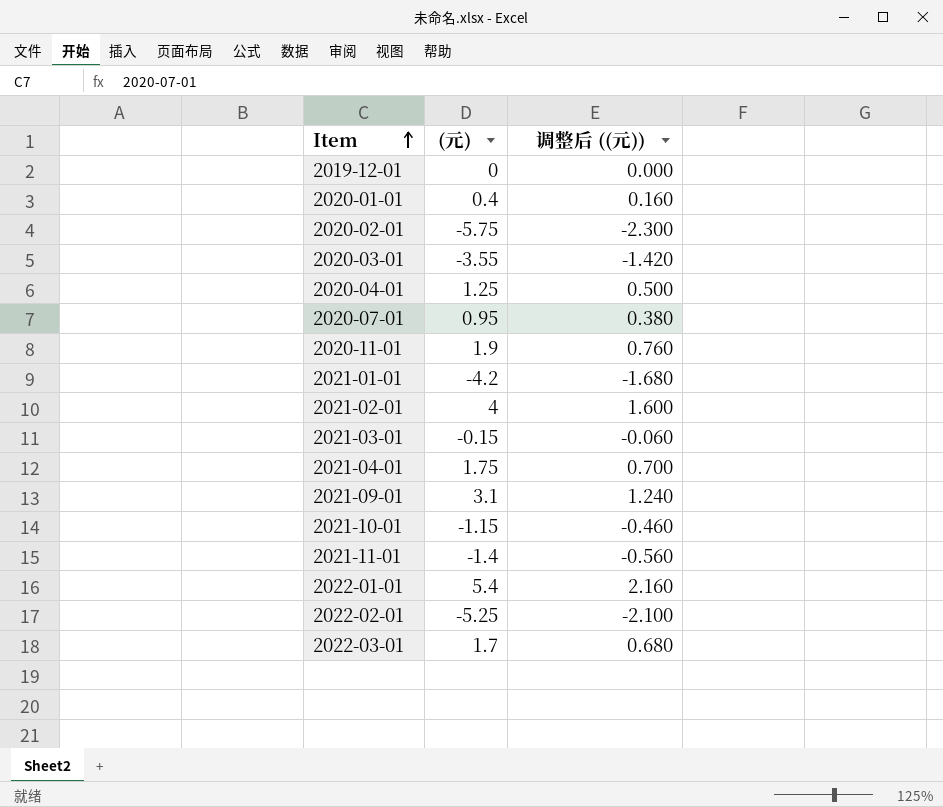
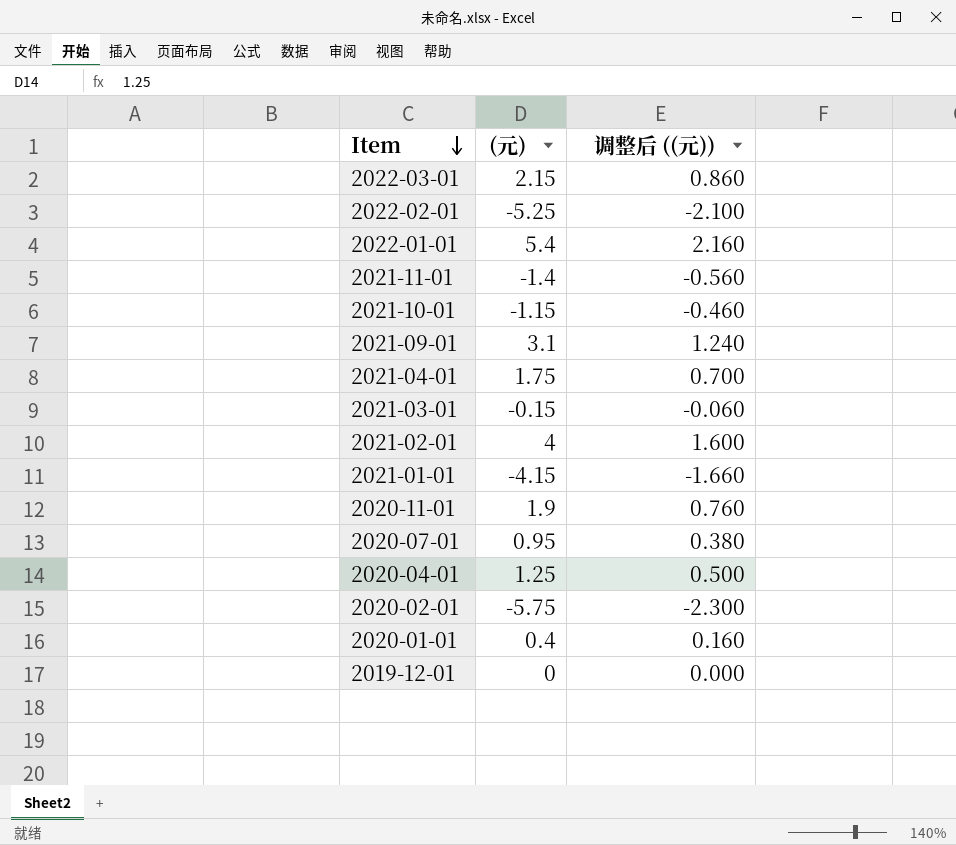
row order: Item ascending -> Item descending
row 2020-03-01: -3.55 | -1.420 -> none
2022-03-01 | (元): 1.7 -> 2.15
2022-03-01 | 调整后 ((元)): 0.680 -> 0.860
2021-01-01 | (元): -4.2 -> -4.15
2021-01-01 | 调整后 ((元)): -1.680 -> -1.660

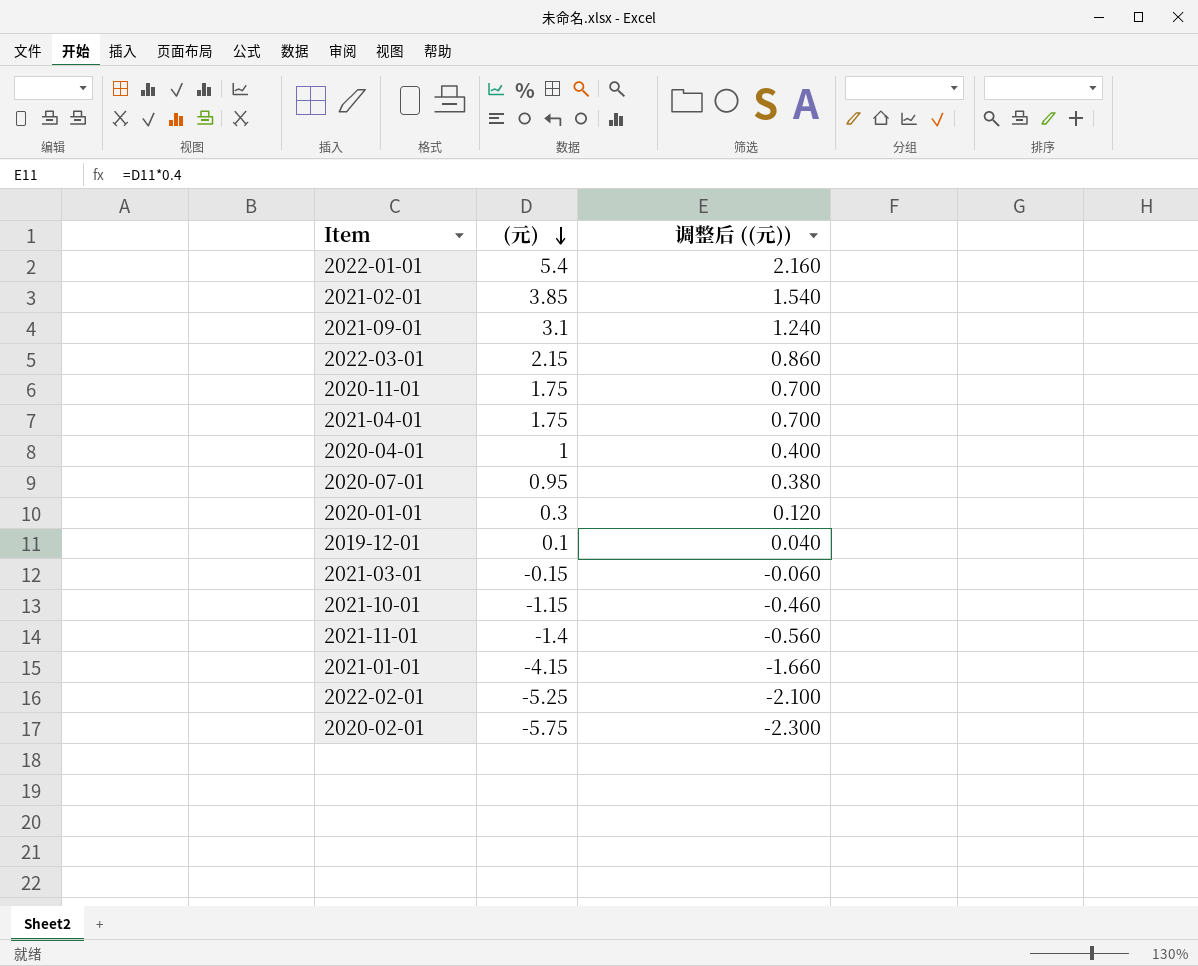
row order: Item descending -> (元) descending
2021-02-01 | (元): 4 -> 3.85
2021-02-01 | 调整后 ((元)): 1.600 -> 1.540
2020-11-01 | (元): 1.9 -> 1.75
2020-11-01 | 调整后 ((元)): 0.760 -> 0.700
2020-04-01 | (元): 1.25 -> 1
2020-04-01 | 调整后 ((元)): 0.500 -> 0.400
2020-01-01 | (元): 0.4 -> 0.3
2020-01-01 | 调整后 ((元)): 0.160 -> 0.120
2019-12-01 | (元): 0 -> 0.1
2019-12-01 | 调整后 ((元)): 0.000 -> 0.040

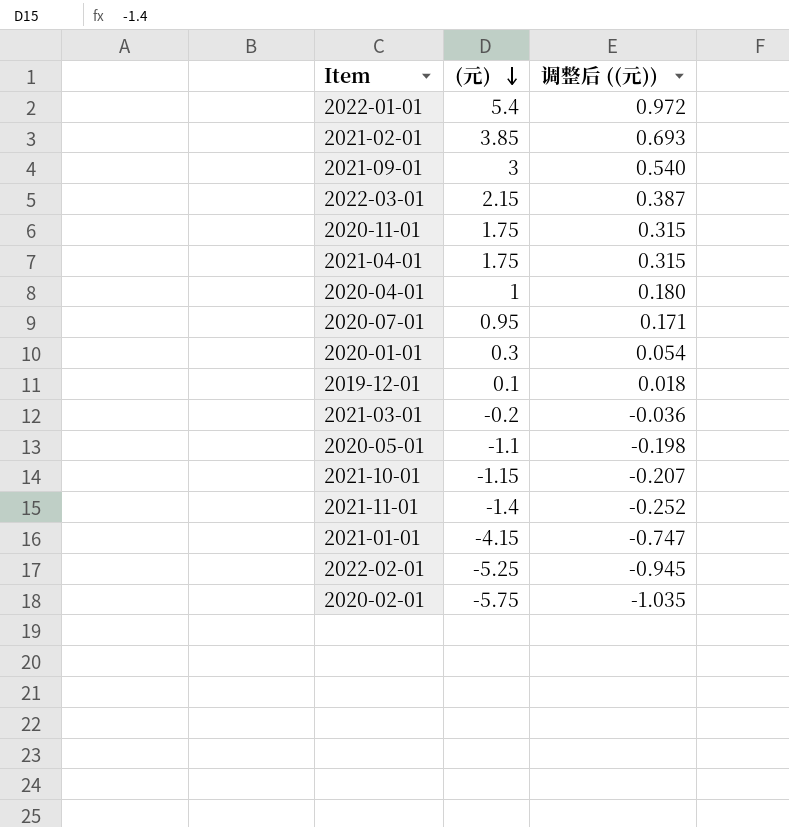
column 调整后 ((元)) | formula: [(元)] * 0.4 -> [(元)] * 0.18
2021-09-01 | (元): 3.1 -> 3
2021-03-01 | (元): -0.15 -> -0.2
row 2020-05-01: none -> -1.1 | -0.198

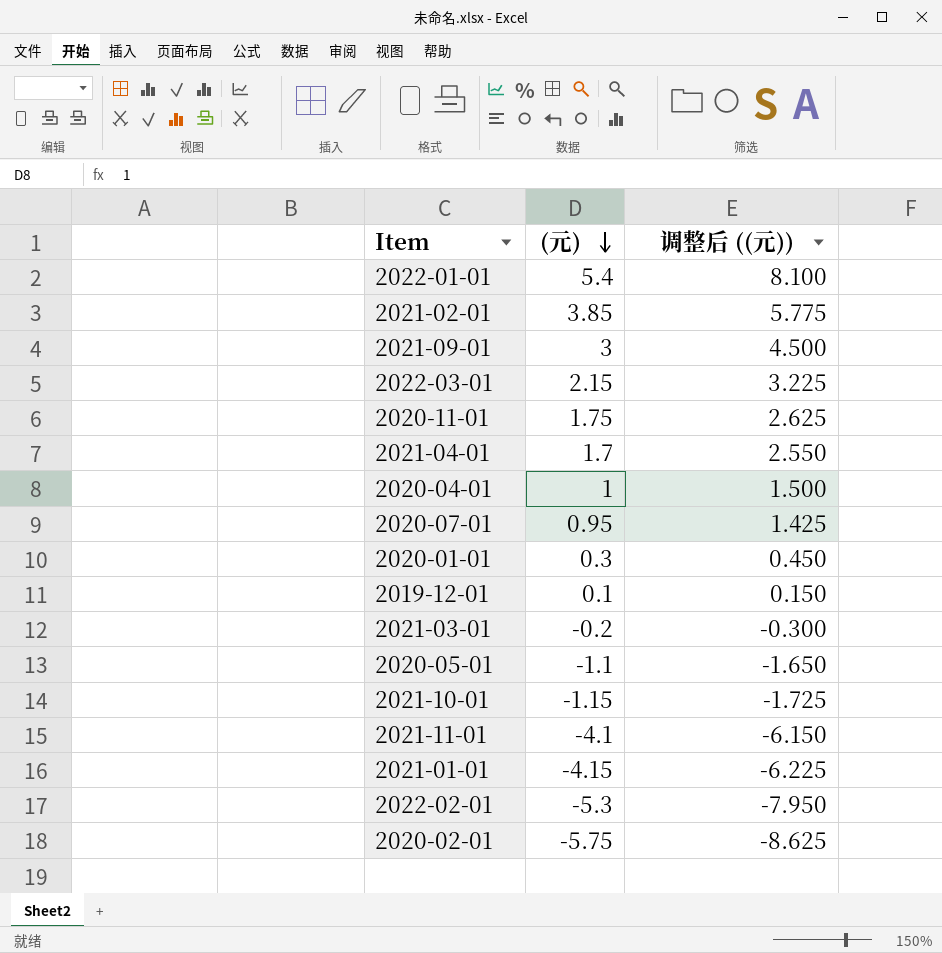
column 调整后 ((元)) | formula: [(元)] * 0.18 -> [(元)] * 1.5
2021-04-01 | (元): 1.75 -> 1.7
2021-11-01 | (元): -1.4 -> -4.1
2022-02-01 | (元): -5.25 -> -5.3

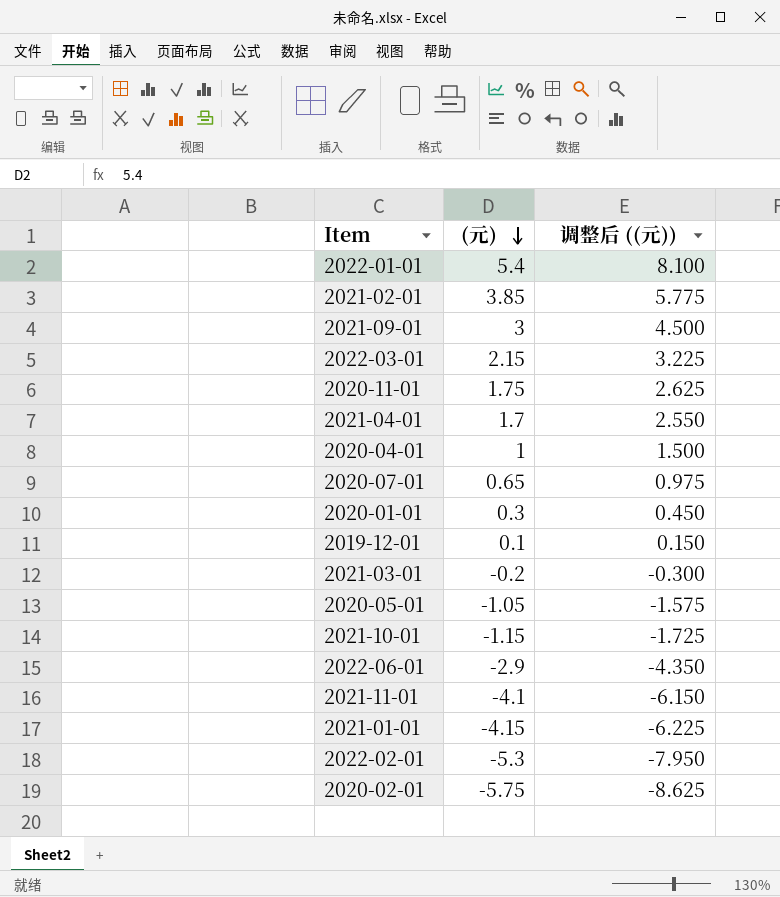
2020-07-01 | (元): 0.95 -> 0.65
2020-07-01 | 调整后 ((元)): 1.425 -> 0.975
2020-05-01 | (元): -1.1 -> -1.05
2020-05-01 | 调整后 ((元)): -1.650 -> -1.575
row 2022-06-01: none -> -2.9 | -4.350

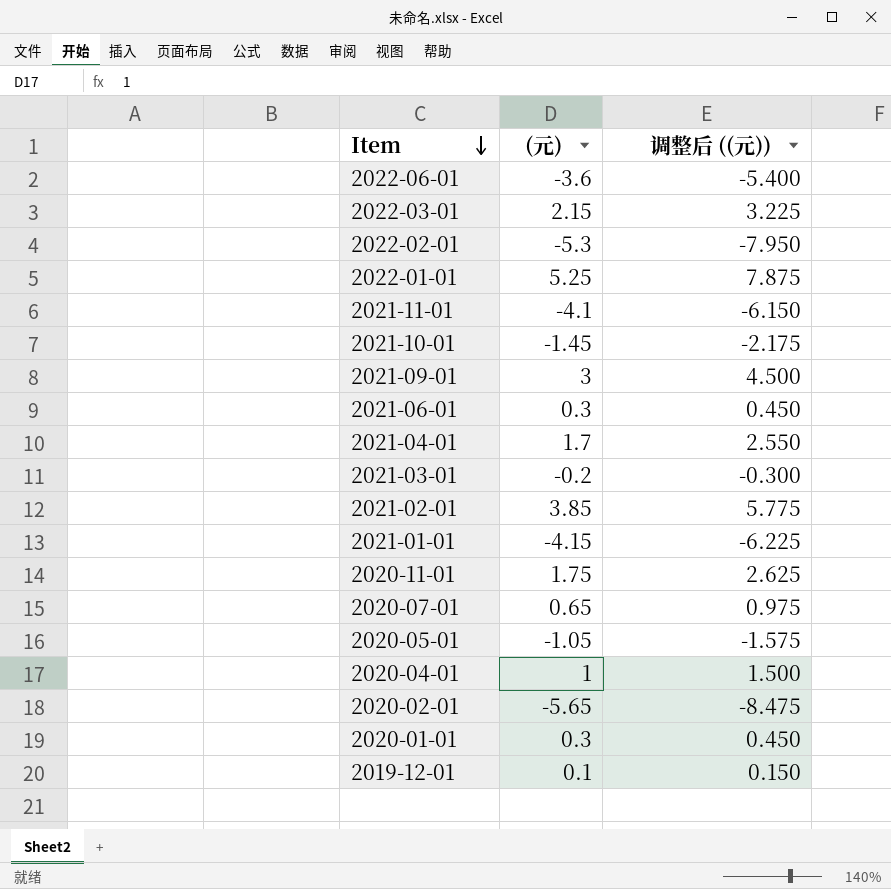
row order: (元) descending -> Item descending
2022-06-01 | (元): -2.9 -> -3.6
2022-06-01 | 调整后 ((元)): -4.350 -> -5.400
2022-01-01 | (元): 5.4 -> 5.25
2022-01-01 | 调整后 ((元)): 8.100 -> 7.875
2021-10-01 | (元): -1.15 -> -1.45
2021-10-01 | 调整后 ((元)): -1.725 -> -2.175
row 2021-06-01: none -> 0.3 | 0.450
2020-02-01 | (元): -5.75 -> -5.65
2020-02-01 | 调整后 ((元)): -8.625 -> -8.475

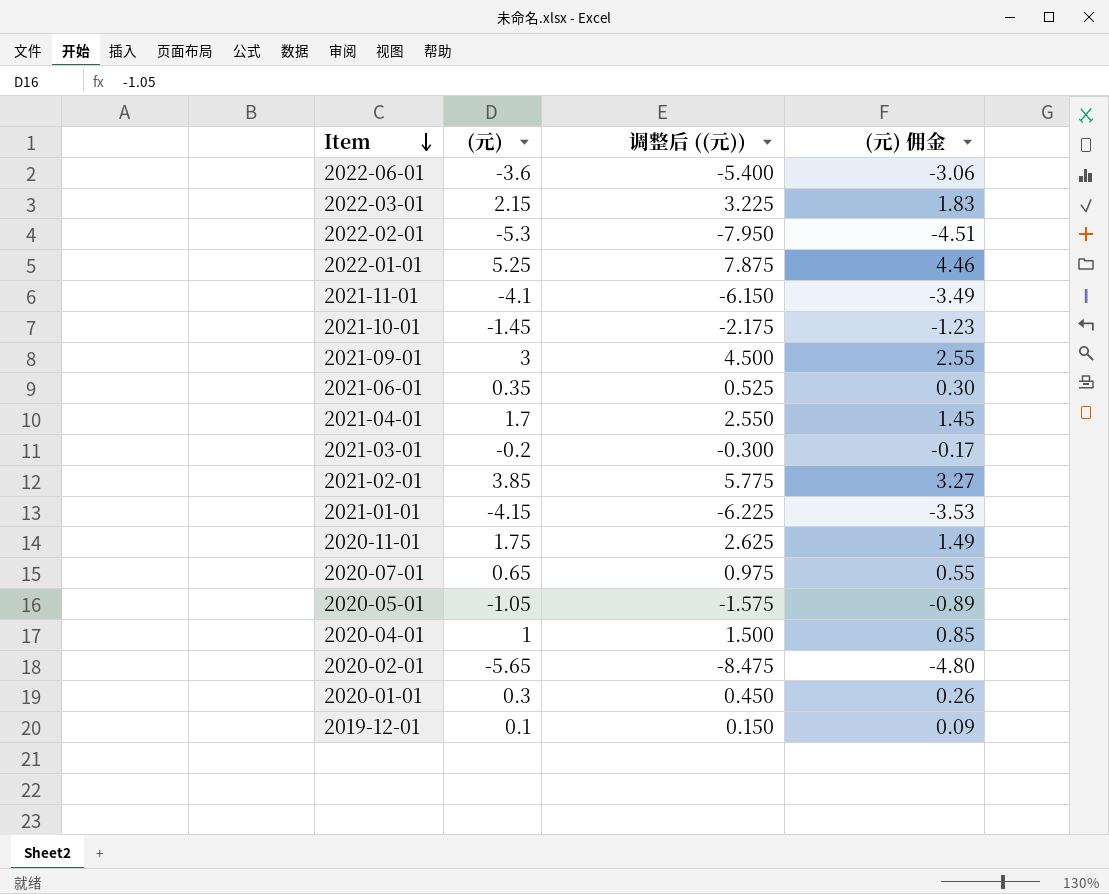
column (元) 佣金 | formula: none -> [(元)] * 0.85
2021-06-01 | (元): 0.3 -> 0.35
2021-06-01 | 调整后 ((元)): 0.450 -> 0.525

